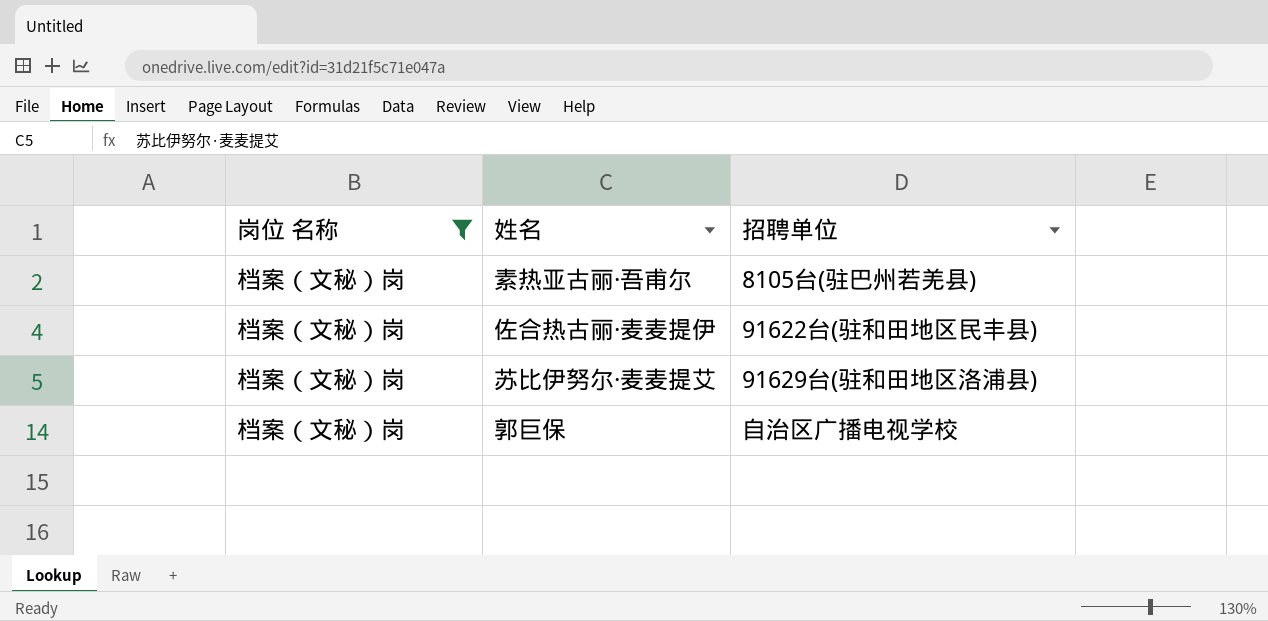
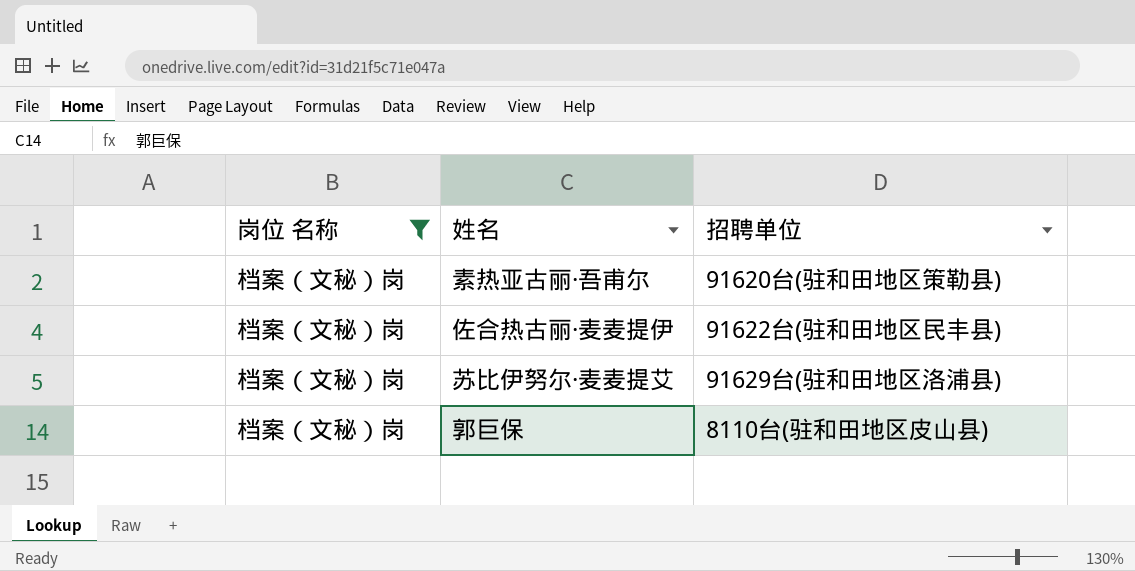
素热亚古丽·吾甫尔 | 招聘单位: 8105台(驻巴州若羌县) -> 91620台(驻和田地区策勒县)
郭巨保 | 招聘单位: 自治区广播电视学校 -> 8110台(驻和田地区皮山县)

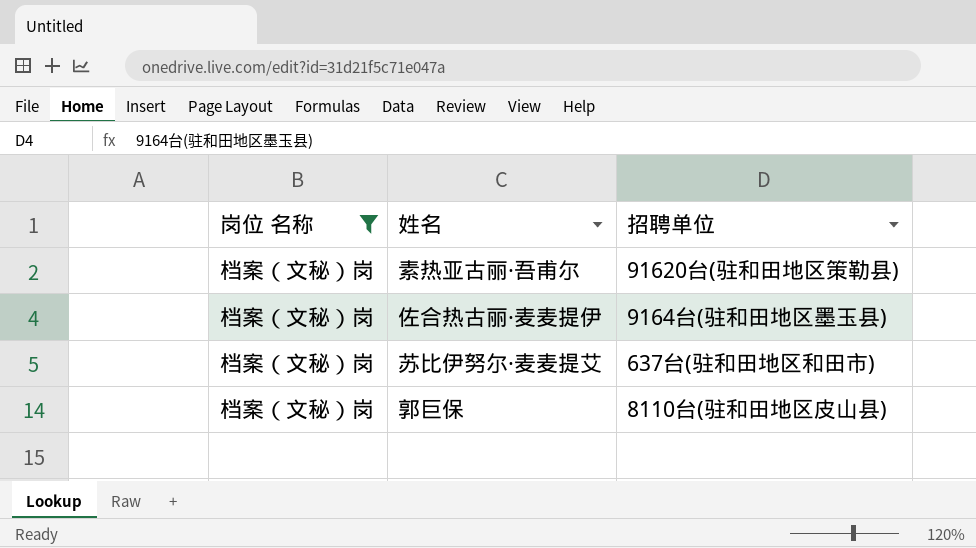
佐合热古丽·麦麦提伊 | 招聘单位: 91622台(驻和田地区民丰县) -> 9164台(驻和田地区墨玉县)
苏比伊努尔·麦麦提艾 | 招聘单位: 91629台(驻和田地区洛浦县) -> 637台(驻和田地区和田市)

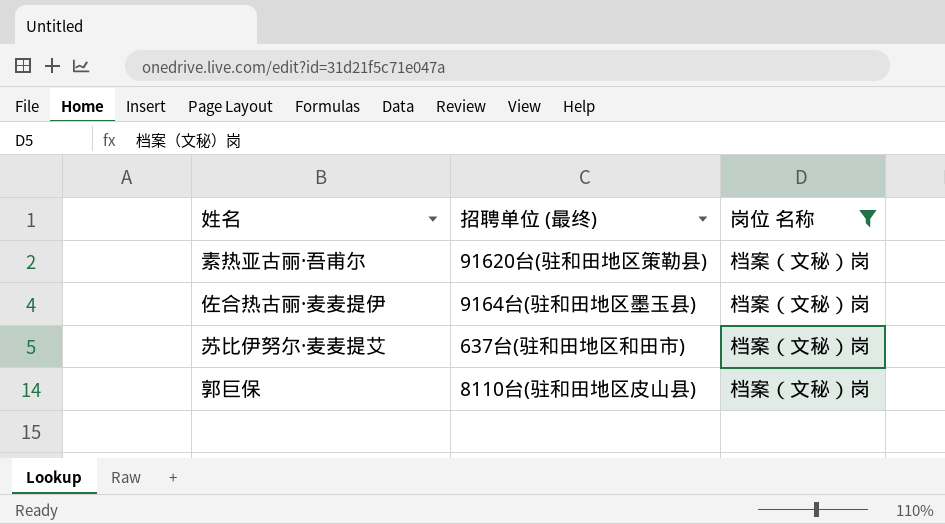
column name: 招聘单位 -> 招聘单位 (最终)
column 岗位 名称 | position: 1 -> 3

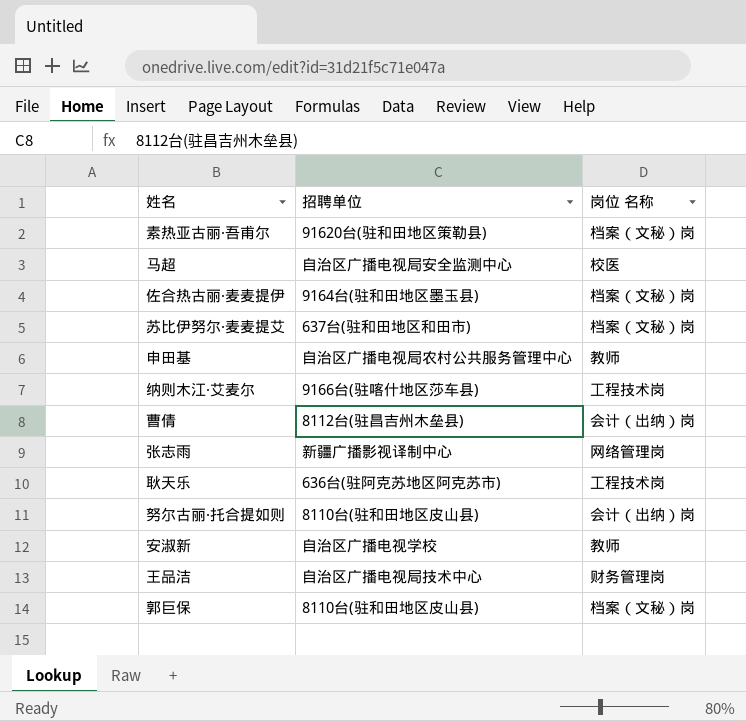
filter: 岗位 名称 = 档案（文秘）岗 -> none
column name: 招聘单位 (最终) -> 招聘单位

